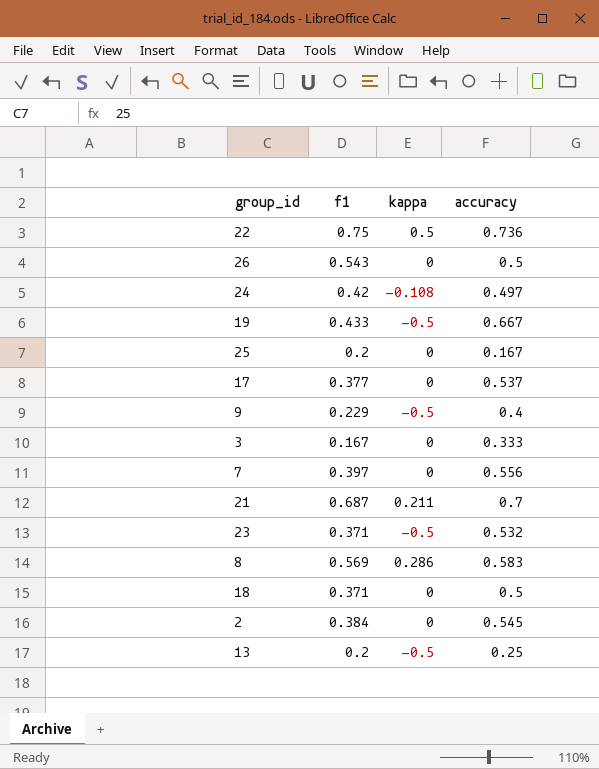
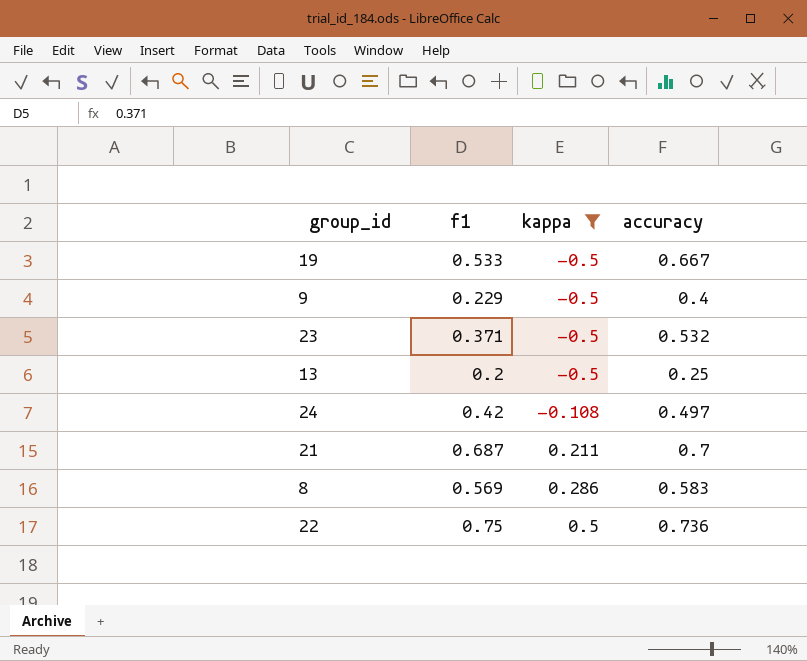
filter: none -> kappa != 0
row order: none -> kappa ascending
19 | f1: 0.433 -> 0.533

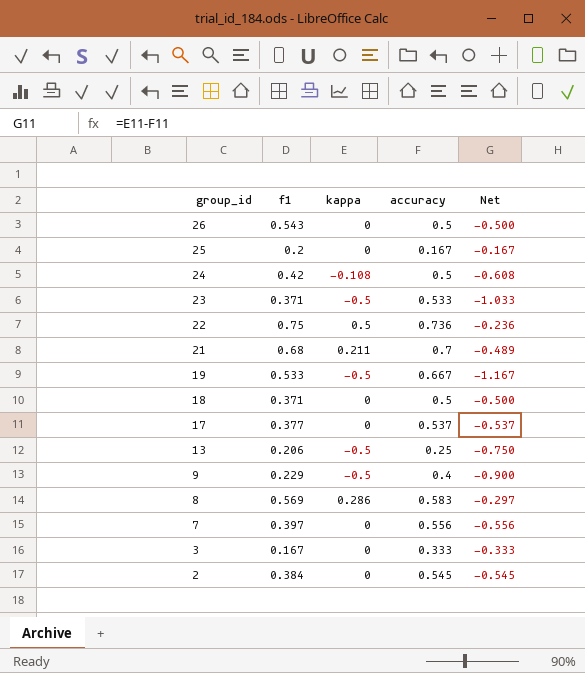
filter: kappa != 0 -> none
row order: kappa ascending -> group_id descending
column Net | formula: none -> [kappa] - [accuracy]
24 | accuracy: 0.497 -> 0.5
23 | accuracy: 0.532 -> 0.533
21 | f1: 0.687 -> 0.68
13 | f1: 0.2 -> 0.206

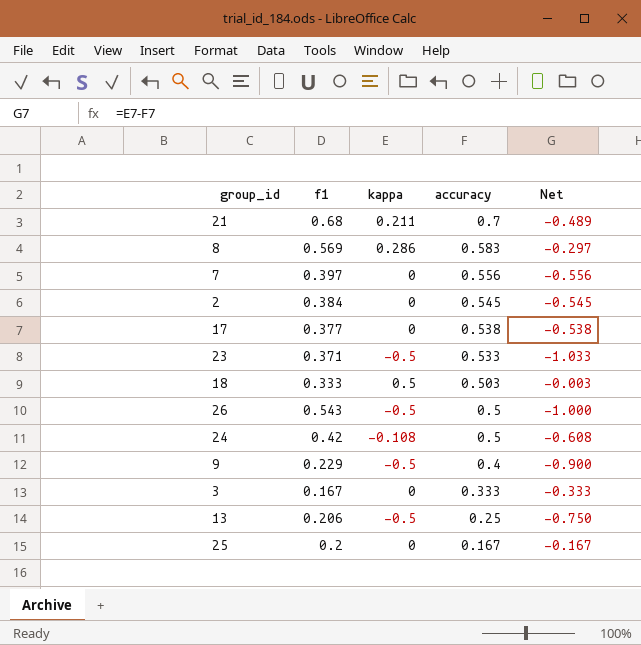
row order: group_id descending -> accuracy descending
row 22: 0.75 | 0.5 | 0.736 | -0.236 -> none
row 19: 0.533 | -0.5 | 0.667 | -1.167 -> none
17 | accuracy: 0.537 -> 0.538
17 | Net: -0.537 -> -0.538
18 | f1: 0.371 -> 0.333
18 | kappa: 0 -> 0.5
18 | accuracy: 0.5 -> 0.503
18 | Net: -0.500 -> -0.003
26 | kappa: 0 -> -0.5
26 | Net: -0.500 -> -1.000

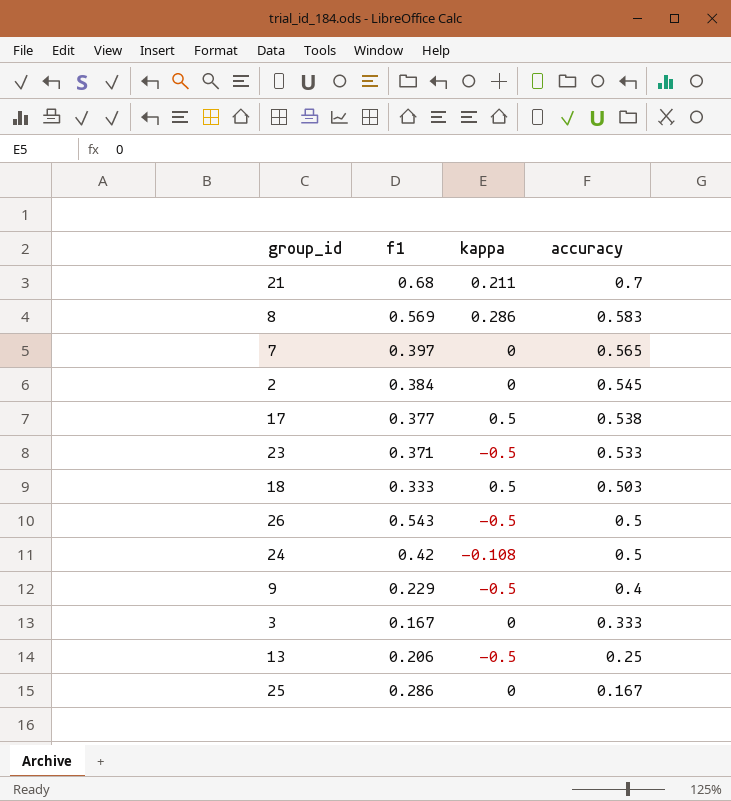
column Net | formula: [kappa] - [accuracy] -> none
7 | accuracy: 0.556 -> 0.565
17 | kappa: 0 -> 0.5
25 | f1: 0.2 -> 0.286

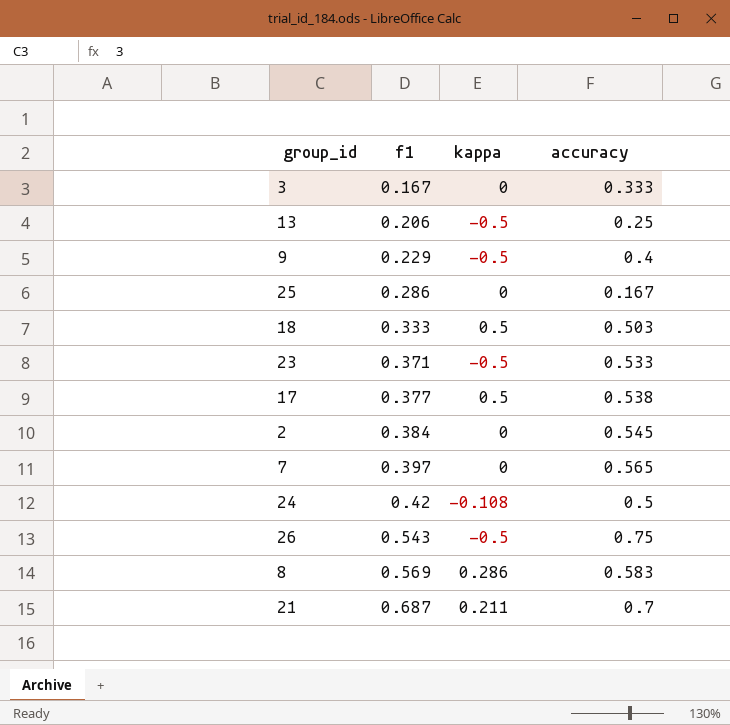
row order: accuracy descending -> f1 ascending
26 | accuracy: 0.5 -> 0.75
21 | f1: 0.68 -> 0.687

